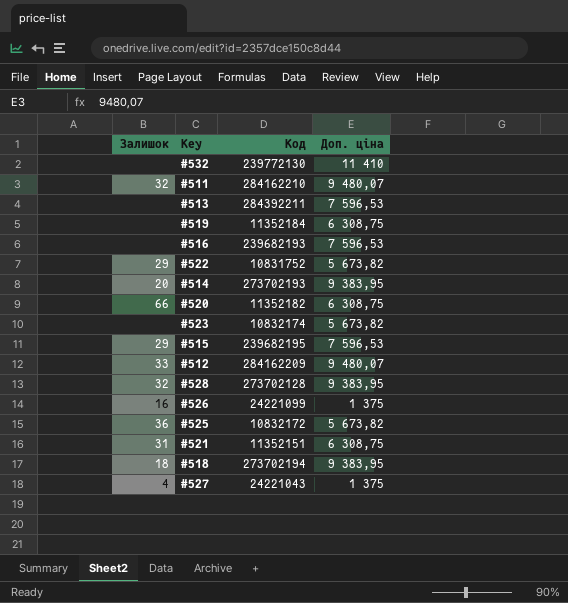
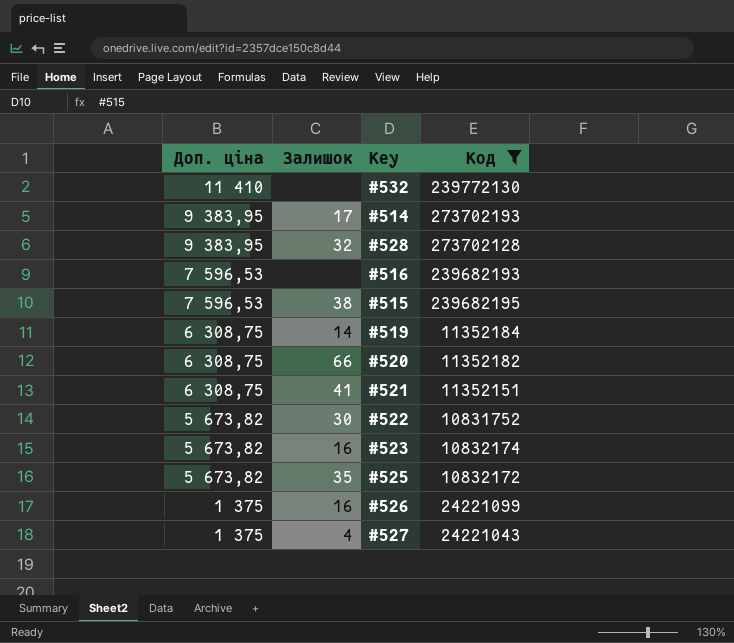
filter: none -> Код <= 273702193
row order: none -> Доп. ціна descending
column Доп. ціна | position: 4 -> 1
#514 | Залишок: 20 -> 17
#515 | Залишок: 29 -> 38
#519 | Залишок: none -> 14
#521 | Залишок: 31 -> 41
#522 | Залишок: 29 -> 30
#523 | Залишок: none -> 16
#525 | Залишок: 36 -> 35

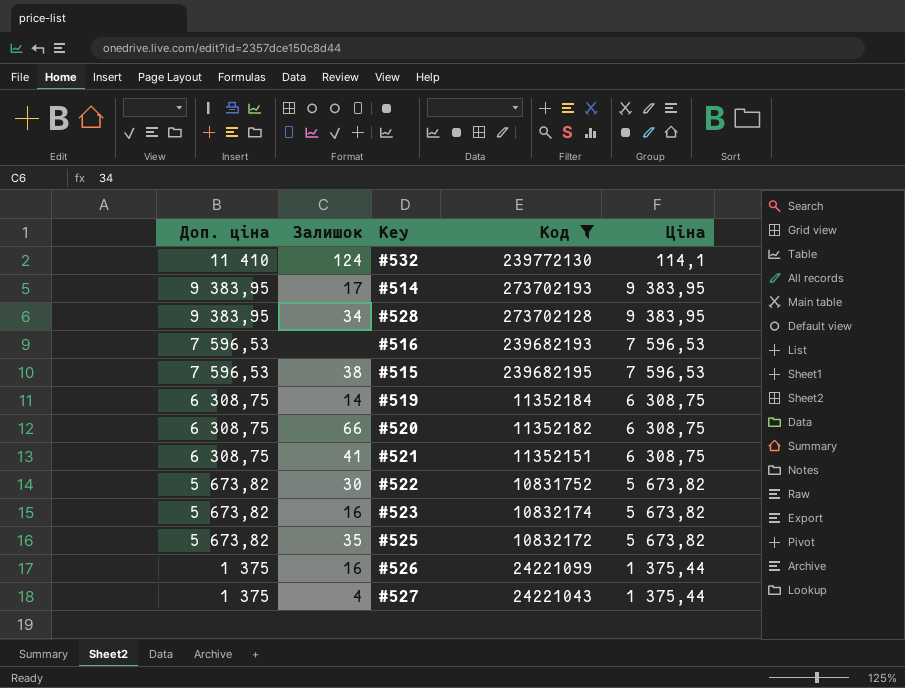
column Ціна | position: none -> 5
#532 | Залишок: none -> 124
#528 | Залишок: 32 -> 34

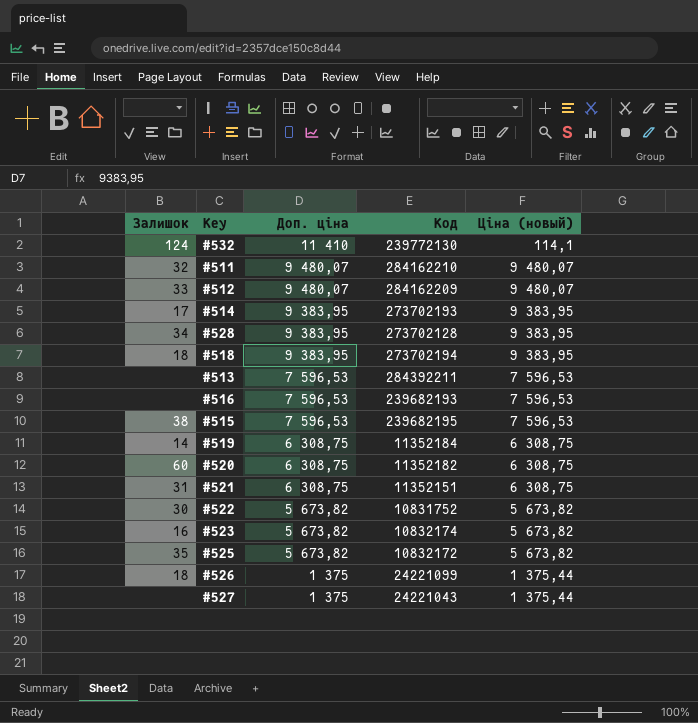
filter: Код <= 273702193 -> none
column Доп. ціна | position: 1 -> 3
column name: Ціна -> Ціна (новый)
#520 | Залишок: 66 -> 60
#521 | Залишок: 41 -> 31
#526 | Залишок: 16 -> 18
#527 | Залишок: 4 -> none

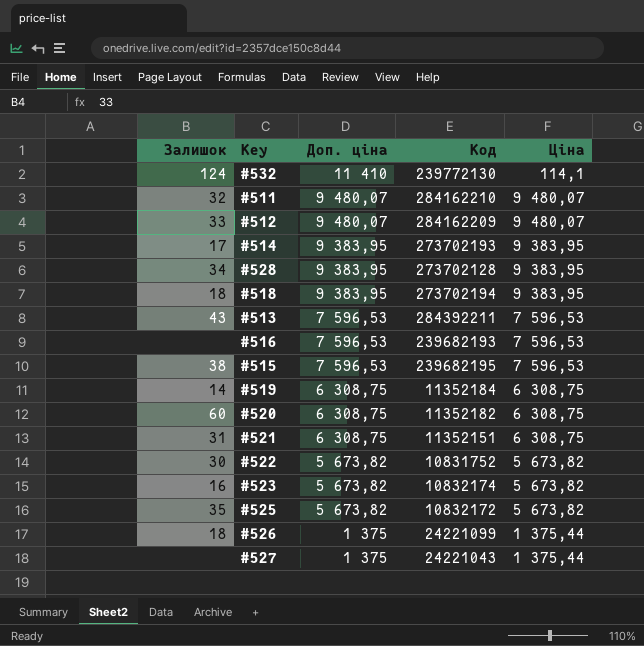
column name: Ціна (новый) -> Ціна
#513 | Залишок: none -> 43

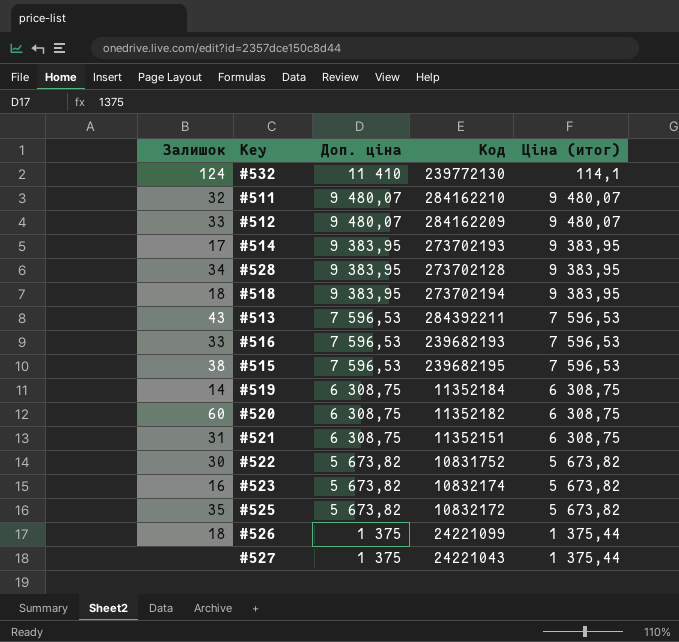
column name: Ціна -> Ціна (итог)
#516 | Залишок: none -> 33

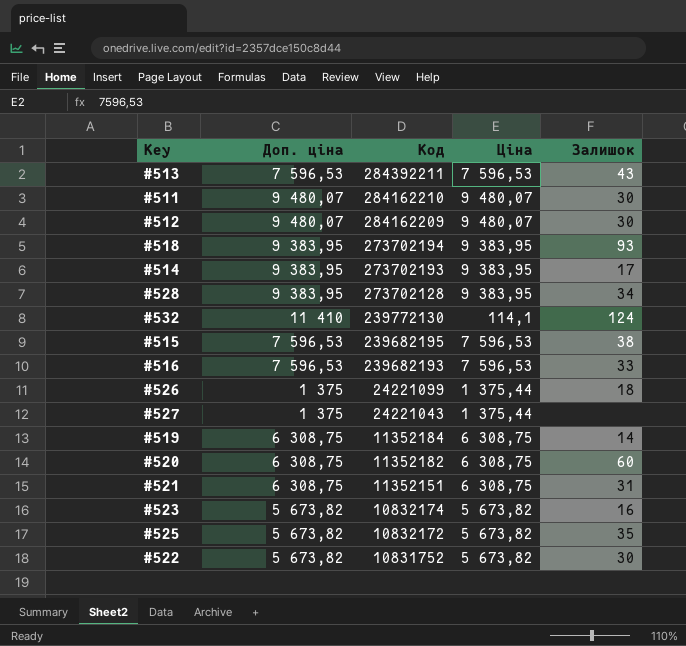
row order: Доп. ціна descending -> Код descending
column name: Ціна (итог) -> Ціна
column Залишок | position: 1 -> 5
#511 | Залишок: 32 -> 30
#512 | Залишок: 33 -> 30
#518 | Залишок: 18 -> 93

